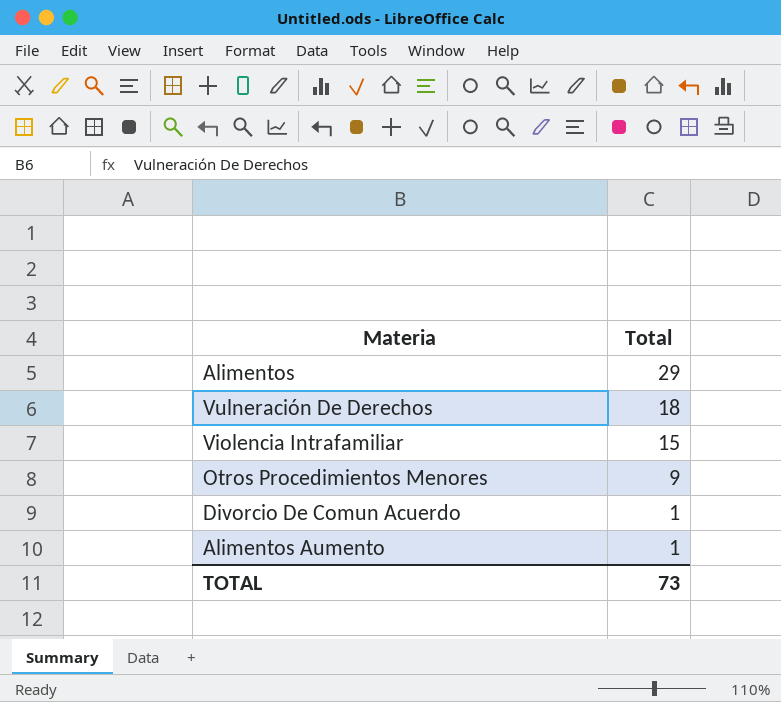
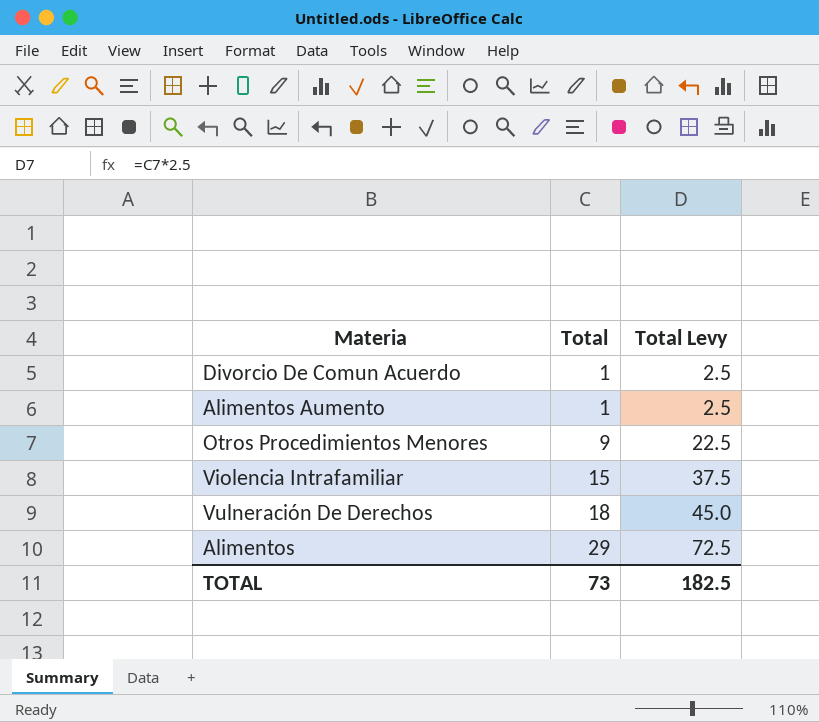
row order: Total descending -> Total ascending
column Total Levy | formula: none -> [Total] * 2.5

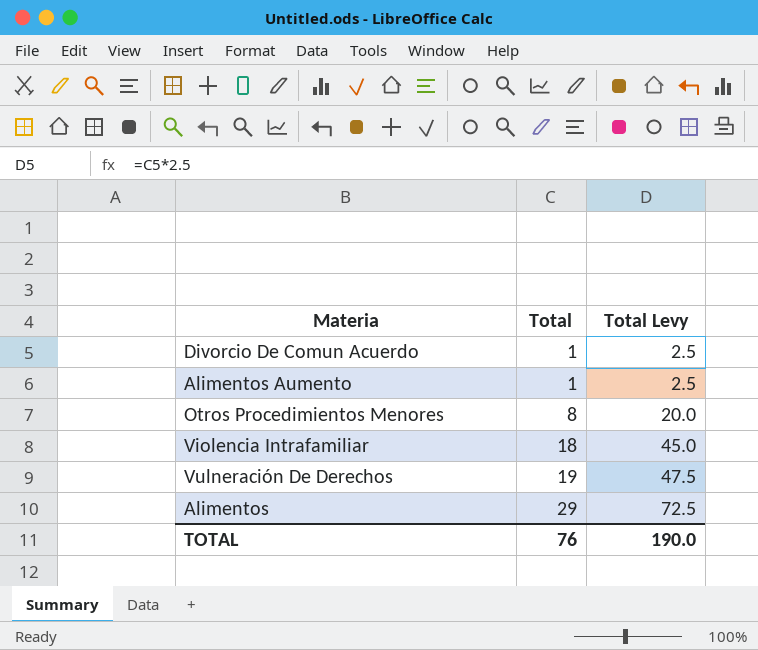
Otros Procedimientos Menores | Total: 9 -> 8
Otros Procedimientos Menores | Total Levy: 22.5 -> 20.0
Violencia Intrafamiliar | Total: 15 -> 18
Violencia Intrafamiliar | Total Levy: 37.5 -> 45.0
Vulneración De Derechos | Total: 18 -> 19
Vulneración De Derechos | Total Levy: 45.0 -> 47.5
TOTAL | Total: 73 -> 76
TOTAL | Total Levy: 182.5 -> 190.0

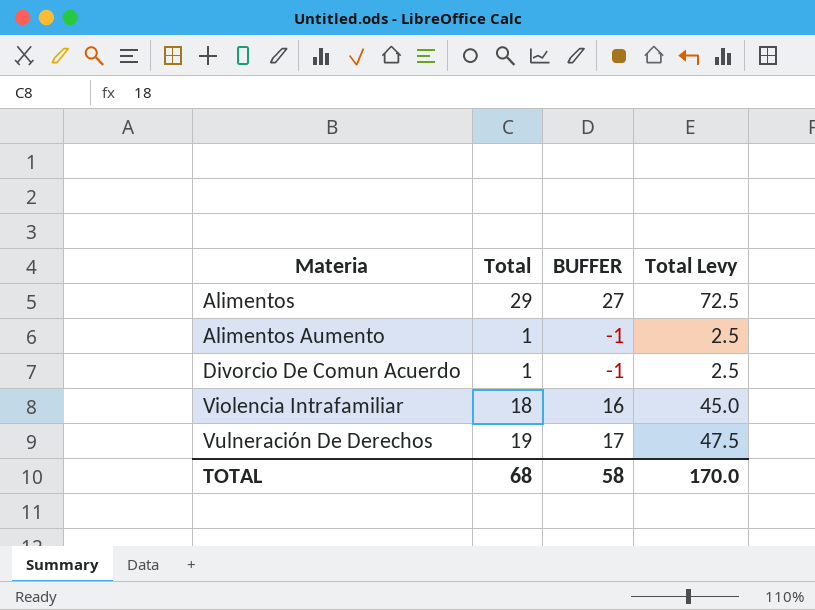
row order: Total ascending -> Materia ascending
column BUFFER | formula: none -> [Total] - 2
row Otros Procedimientos Menores: 8 | 20.0 -> none
TOTAL | Total: 76 -> 68
TOTAL | Total Levy: 190.0 -> 170.0

